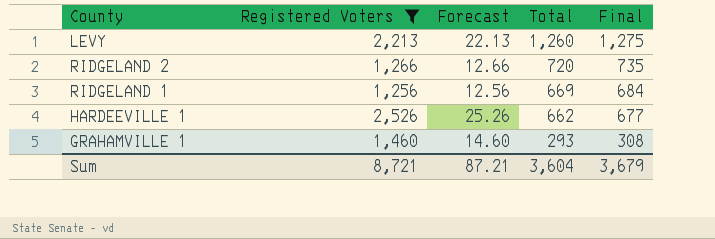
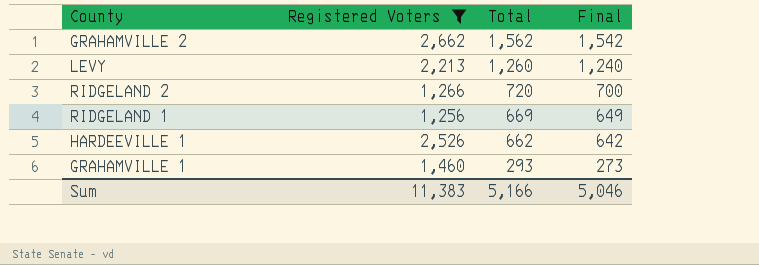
column Forecast | formula: [Registered Voters] * 0.01 -> none
column Final | formula: [Total] + 15 -> [Total] - 20
row GRAHAMVILLE 2: none -> 2,662 | 1,562 | 1,542
Sum | Registered Voters: 8,721 -> 11,383
Sum | Total: 3,604 -> 5,166
Sum | Final: 3,679 -> 5,046

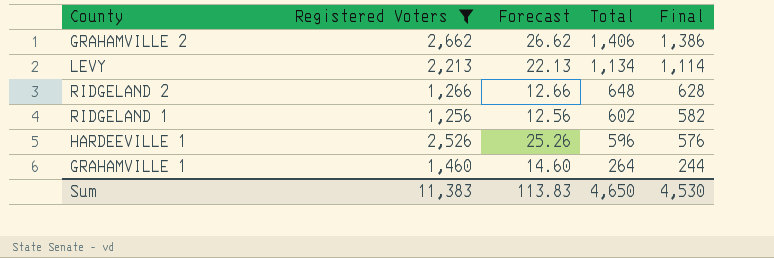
column Forecast | formula: none -> [Registered Voters] * 0.01
GRAHAMVILLE 2 | Total: 1,562 -> 1,406
GRAHAMVILLE 2 | Final: 1,542 -> 1,386
LEVY | Total: 1,260 -> 1,134
LEVY | Final: 1,240 -> 1,114
RIDGELAND 2 | Total: 720 -> 648
RIDGELAND 2 | Final: 700 -> 628
RIDGELAND 1 | Total: 669 -> 602
RIDGELAND 1 | Final: 649 -> 582
HARDEEVILLE 1 | Total: 662 -> 596
HARDEEVILLE 1 | Final: 642 -> 576
GRAHAMVILLE 1 | Total: 293 -> 264
GRAHAMVILLE 1 | Final: 273 -> 244
Sum | Total: 5,166 -> 4,650
Sum | Final: 5,046 -> 4,530

